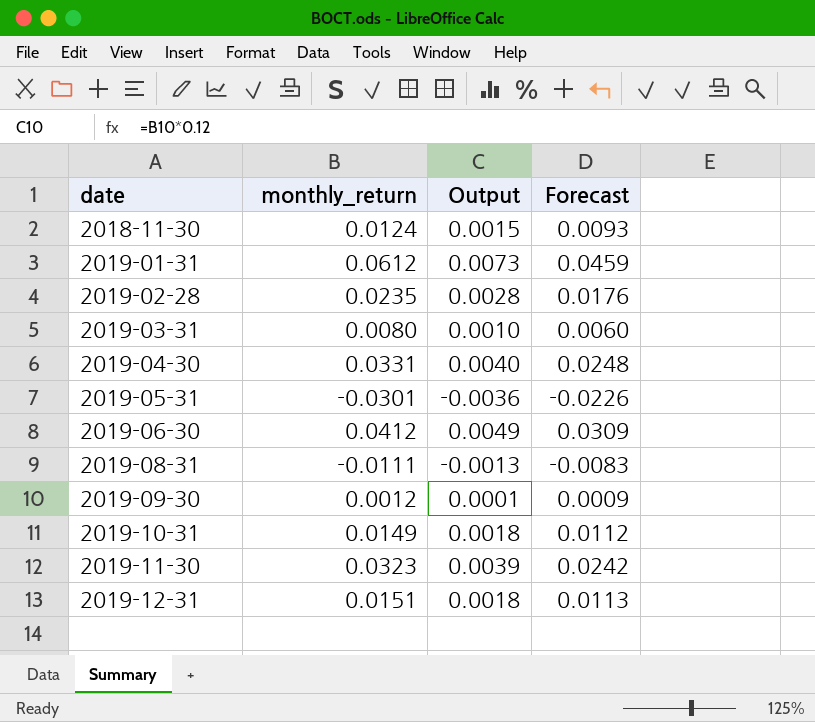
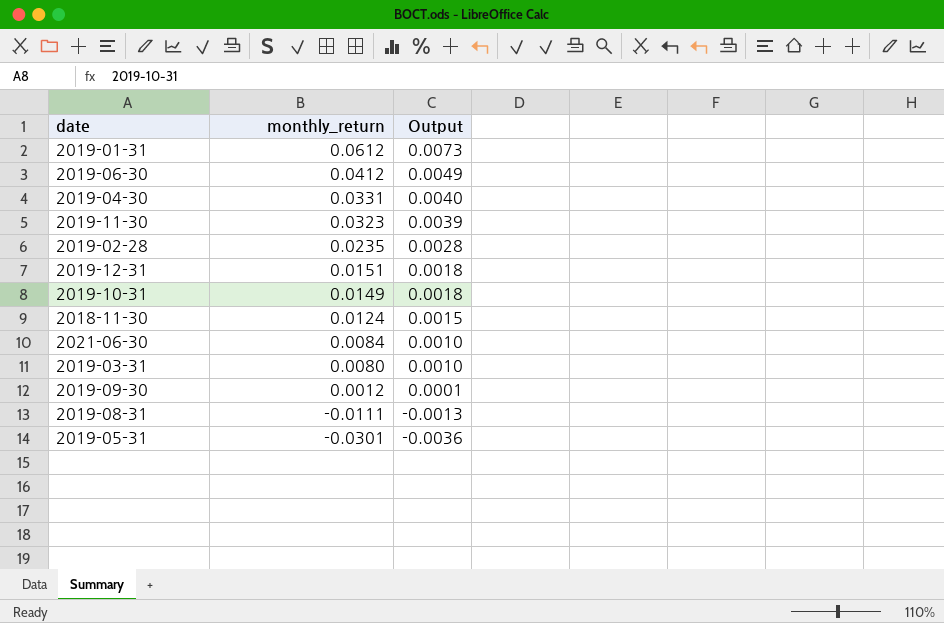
row order: date ascending -> monthly_return descending
column Forecast | formula: [monthly_return] * 0.75 -> none
row 2021-06-30: none -> 0.0084 | 0.0010

